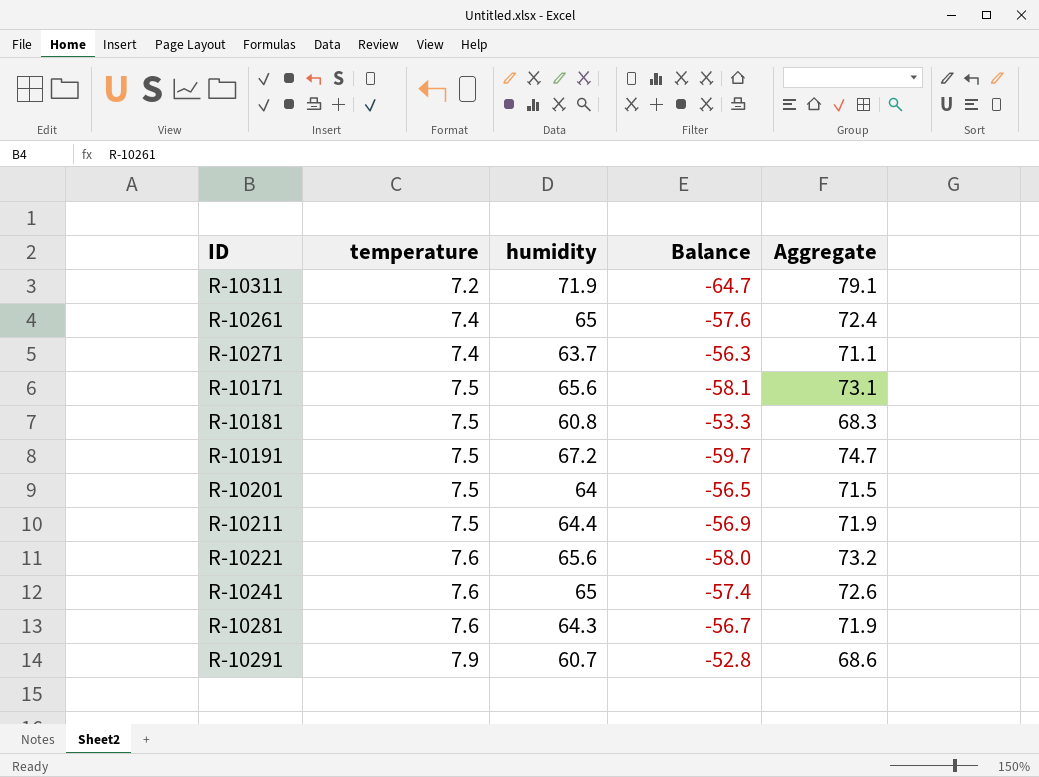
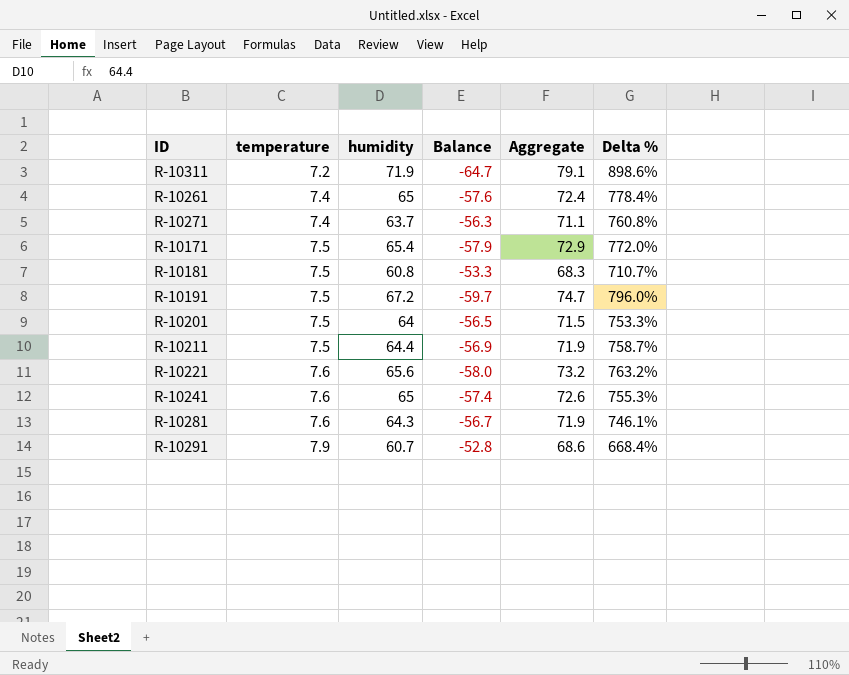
column Delta % | formula: none -> ([humidity] - [temperature]) / [temperature]
R-10171 | humidity: 65.6 -> 65.4
R-10171 | Balance: -58.1 -> -57.9
R-10171 | Aggregate: 73.1 -> 72.9

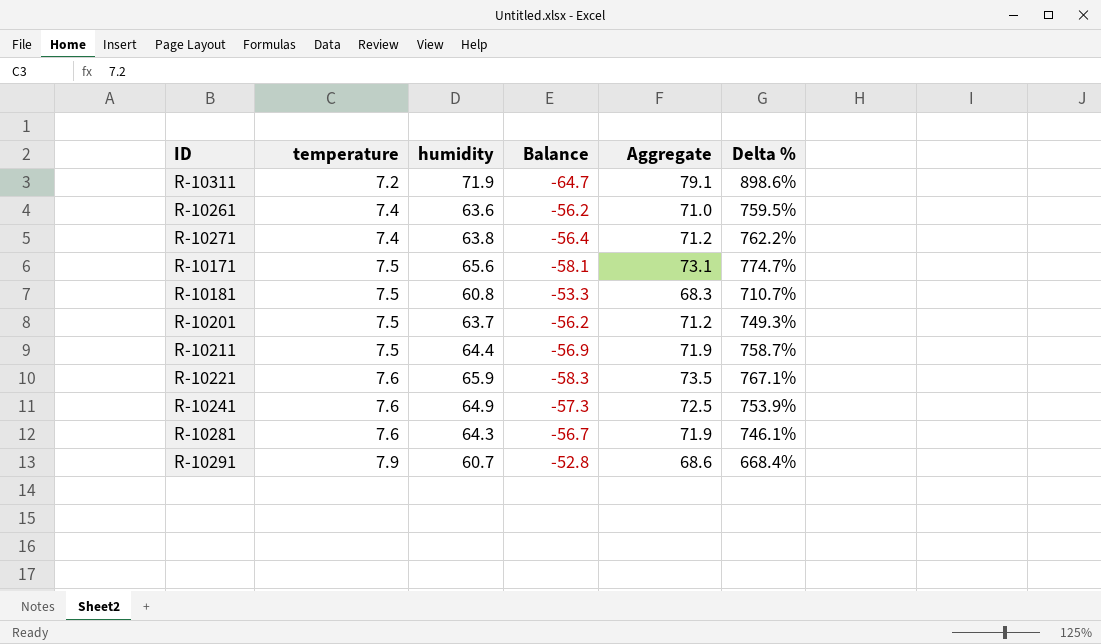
row R-10191: 7.5 | 67.2 | -59.7 | 74.7 | 796.0% -> none
R-10261 | humidity: 65 -> 63.6
R-10261 | Balance: -57.6 -> -56.2
R-10261 | Aggregate: 72.4 -> 71.0
R-10261 | Delta %: 778.4% -> 759.5%
R-10271 | humidity: 63.7 -> 63.8
R-10271 | Balance: -56.3 -> -56.4
R-10271 | Aggregate: 71.1 -> 71.2
R-10271 | Delta %: 760.8% -> 762.2%
R-10171 | humidity: 65.4 -> 65.6
R-10171 | Balance: -57.9 -> -58.1
R-10171 | Aggregate: 72.9 -> 73.1
R-10171 | Delta %: 772.0% -> 774.7%
R-10201 | humidity: 64 -> 63.7
R-10201 | Balance: -56.5 -> -56.2
R-10201 | Aggregate: 71.5 -> 71.2
R-10201 | Delta %: 753.3% -> 749.3%
R-10221 | humidity: 65.6 -> 65.9
R-10221 | Balance: -58.0 -> -58.3
R-10221 | Aggregate: 73.2 -> 73.5
R-10221 | Delta %: 763.2% -> 767.1%
R-10241 | humidity: 65 -> 64.9
R-10241 | Balance: -57.4 -> -57.3
R-10241 | Aggregate: 72.6 -> 72.5
R-10241 | Delta %: 755.3% -> 753.9%

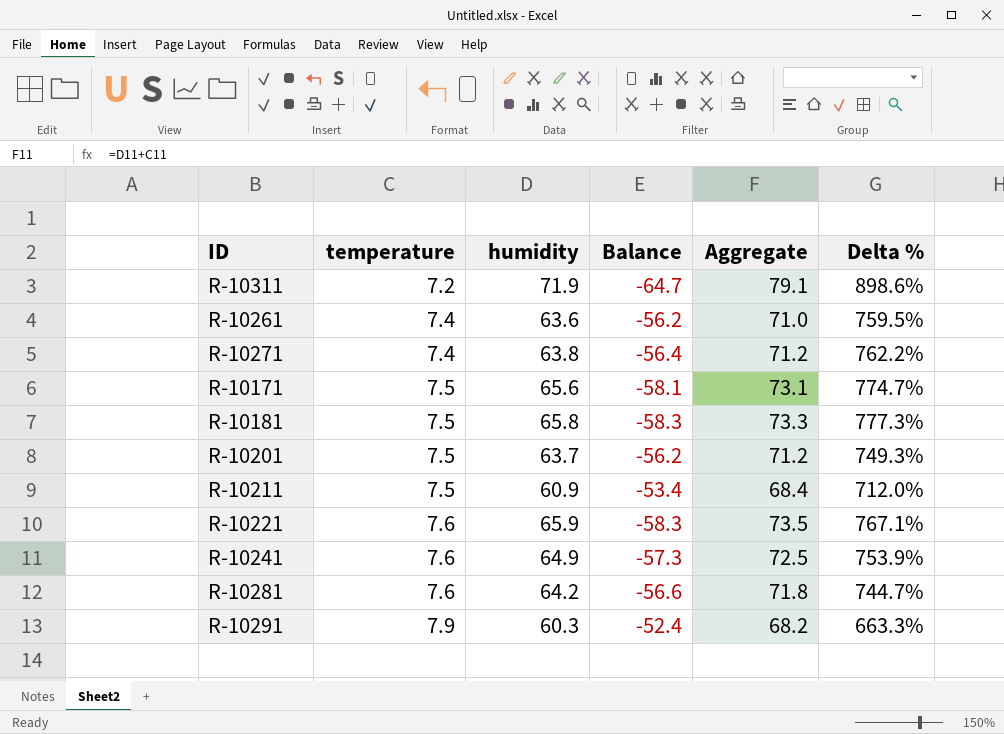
R-10181 | humidity: 60.8 -> 65.8
R-10181 | Balance: -53.3 -> -58.3
R-10181 | Aggregate: 68.3 -> 73.3
R-10181 | Delta %: 710.7% -> 777.3%
R-10211 | humidity: 64.4 -> 60.9
R-10211 | Balance: -56.9 -> -53.4
R-10211 | Aggregate: 71.9 -> 68.4
R-10211 | Delta %: 758.7% -> 712.0%
R-10281 | humidity: 64.3 -> 64.2
R-10281 | Balance: -56.7 -> -56.6
R-10281 | Aggregate: 71.9 -> 71.8
R-10281 | Delta %: 746.1% -> 744.7%
R-10291 | humidity: 60.7 -> 60.3
R-10291 | Balance: -52.8 -> -52.4
R-10291 | Aggregate: 68.6 -> 68.2
R-10291 | Delta %: 668.4% -> 663.3%

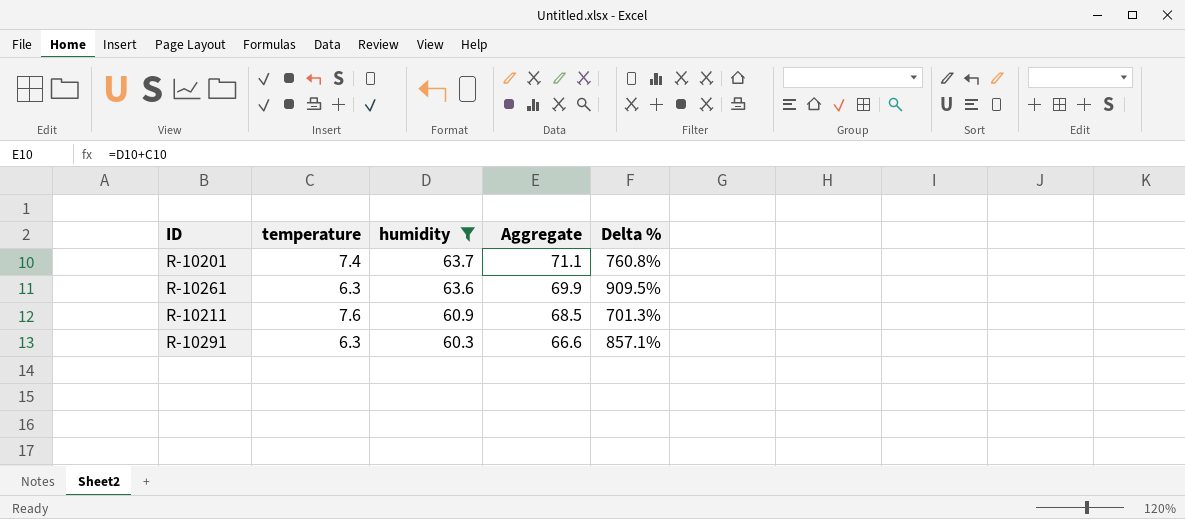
filter: none -> humidity <= 63.7
row order: temperature ascending -> humidity descending
column Balance | formula: [temperature] - [humidity] -> none
R-10201 | temperature: 7.5 -> 7.4
R-10201 | Aggregate: 71.2 -> 71.1
R-10201 | Delta %: 749.3% -> 760.8%
R-10261 | temperature: 7.4 -> 6.3
R-10261 | Aggregate: 71.0 -> 69.9
R-10261 | Delta %: 759.5% -> 909.5%
R-10211 | temperature: 7.5 -> 7.6
R-10211 | Aggregate: 68.4 -> 68.5
R-10211 | Delta %: 712.0% -> 701.3%
R-10291 | temperature: 7.9 -> 6.3
R-10291 | Aggregate: 68.2 -> 66.6
R-10291 | Delta %: 663.3% -> 857.1%

